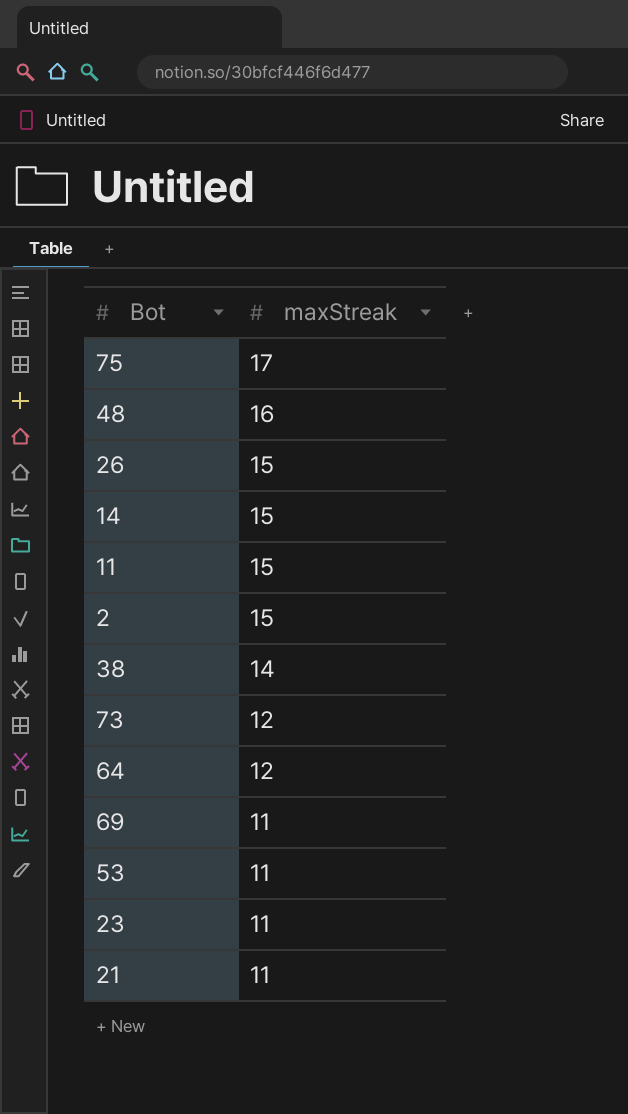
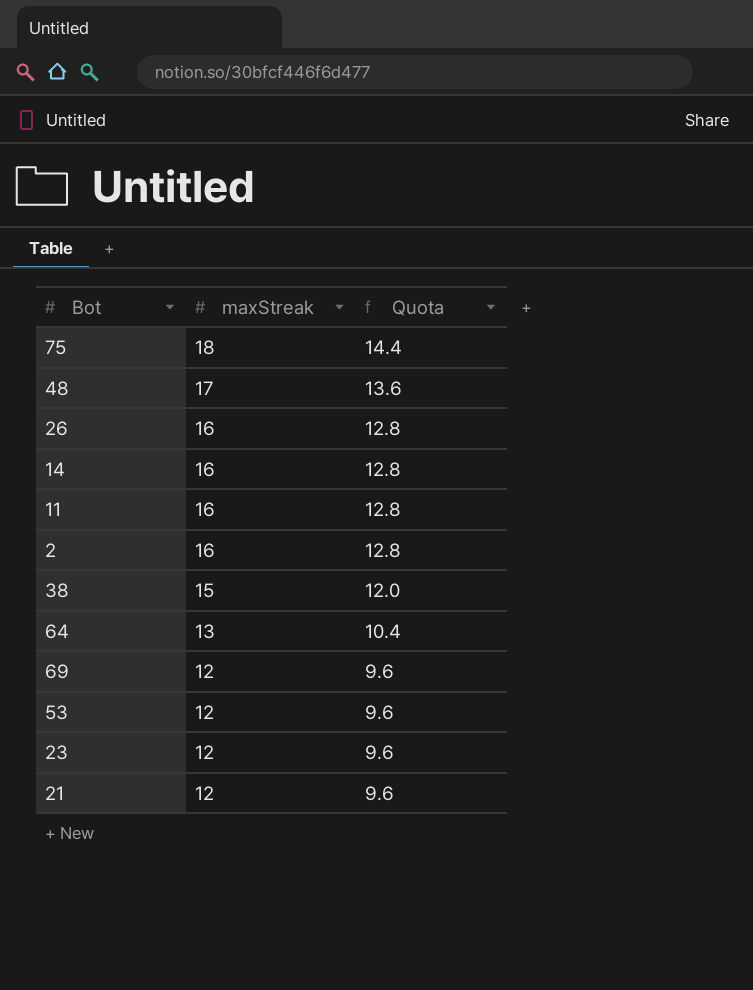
column Quota | formula: none -> [maxStreak] * 0.8
row 73: 12 -> none
75 | maxStreak: 17 -> 18
48 | maxStreak: 16 -> 17
26 | maxStreak: 15 -> 16
14 | maxStreak: 15 -> 16
11 | maxStreak: 15 -> 16
2 | maxStreak: 15 -> 16
38 | maxStreak: 14 -> 15
64 | maxStreak: 12 -> 13
69 | maxStreak: 11 -> 12
53 | maxStreak: 11 -> 12
23 | maxStreak: 11 -> 12
21 | maxStreak: 11 -> 12

